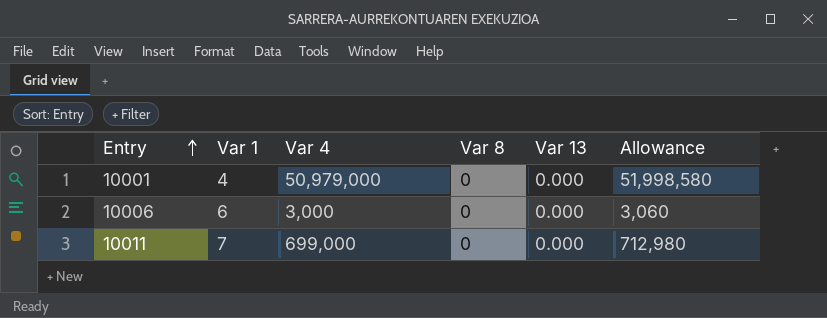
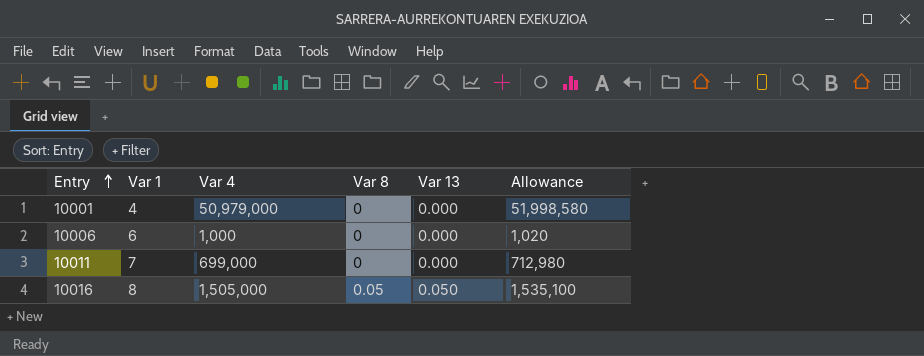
10006 | Var 4: 3,000 -> 1,000
10006 | Allowance: 3,060 -> 1,020
row 10016: none -> 8 | 1,505,000 | 0.05 | 0.050 | 1,535,100

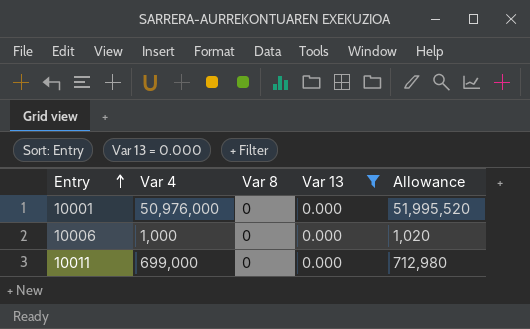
filter: none -> Var 13 = 0.000
column Var 1 | position: 2 -> none
10001 | Var 4: 50,979,000 -> 50,976,000
10001 | Allowance: 51,998,580 -> 51,995,520

